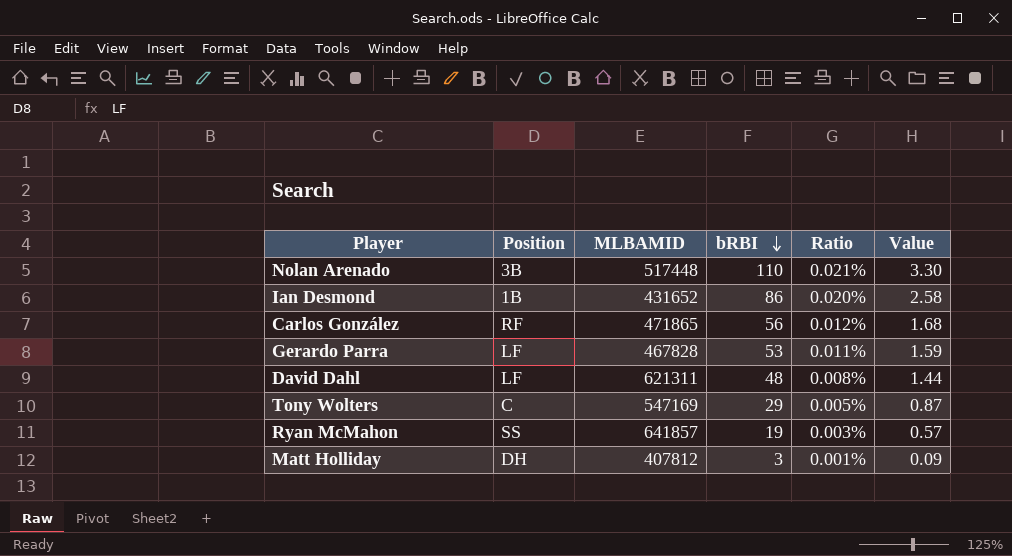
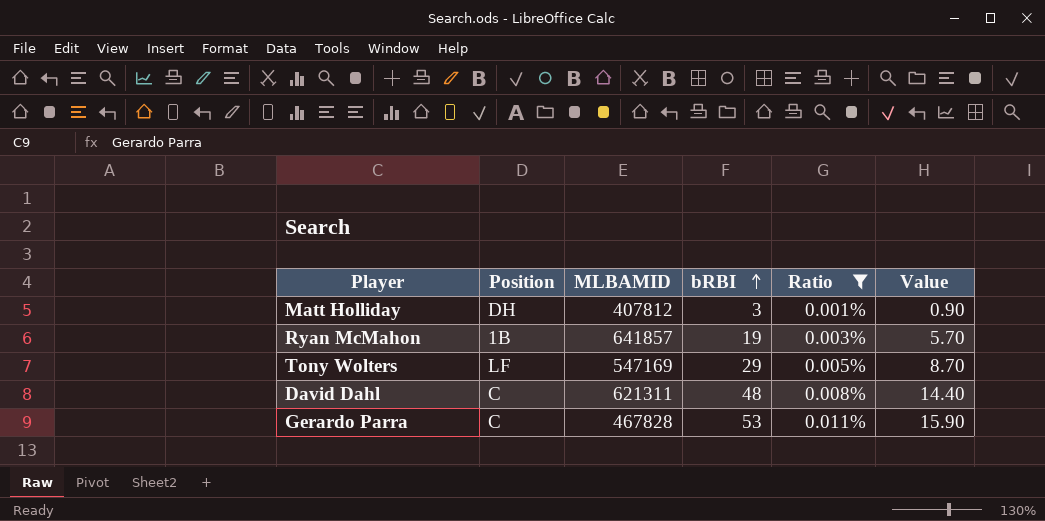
filter: none -> Ratio <= 0.011%
row order: bRBI descending -> bRBI ascending
column Value | formula: [bRBI] * 0.03 -> [bRBI] * 0.3
Ryan McMahon | Position: SS -> 1B
Tony Wolters | Position: C -> LF
David Dahl | Position: LF -> C
Gerardo Parra | Position: LF -> C

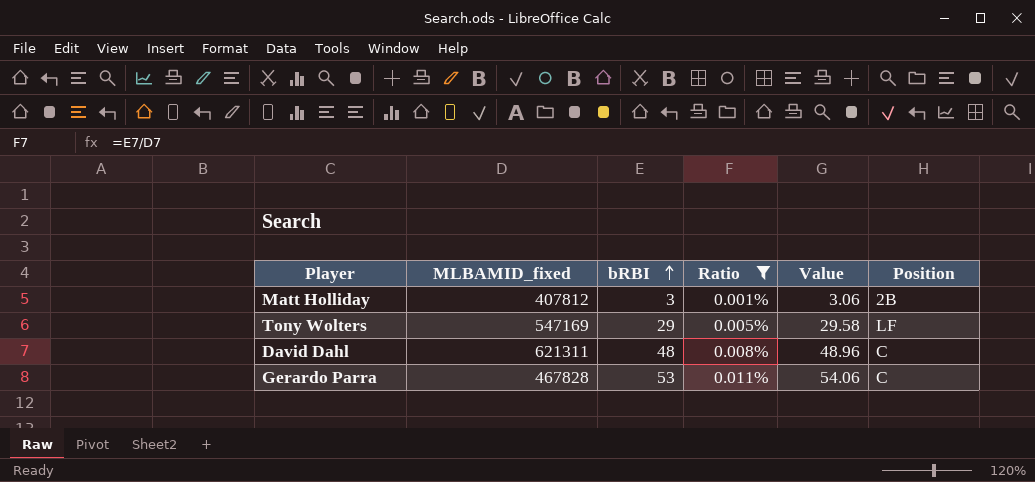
column name: MLBAMID -> MLBAMID_fixed
column Value | formula: [bRBI] * 0.3 -> [bRBI] * 1.02
column Position | position: 2 -> 6
row Ryan McMahon: 1B | 641857 | 19 | 0.003% | 5.70 -> none
Matt Holliday | Position: DH -> 2B

